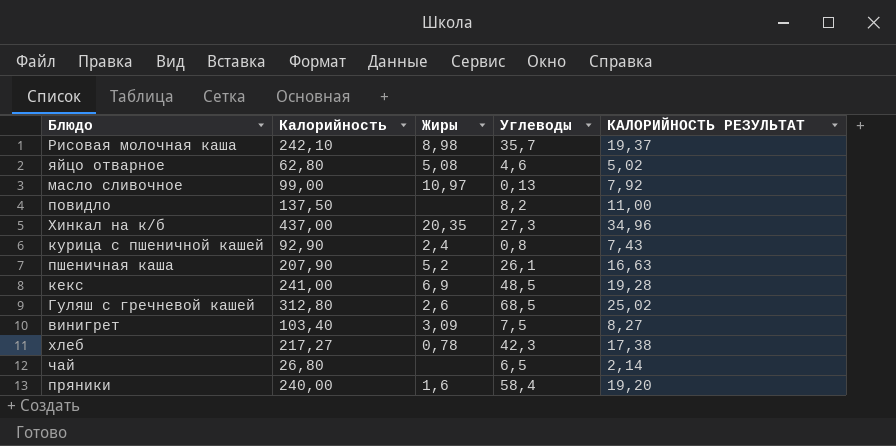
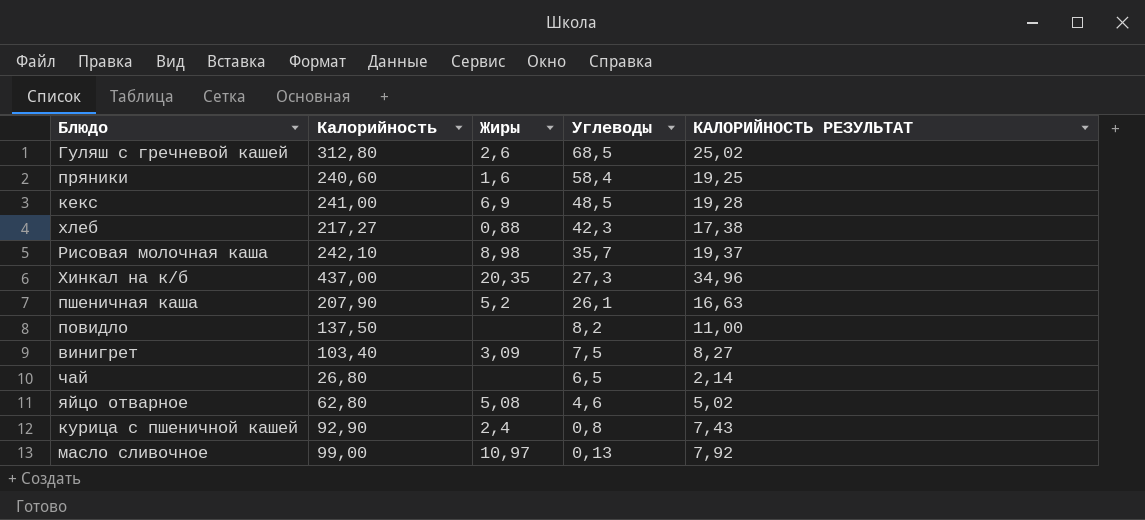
row order: none -> Углеводы descending
пряники | Калорийность: 240,00 -> 240,60
пряники | КАЛОРИЙНОСТЬ РЕЗУЛЬТАТ: 19,20 -> 19,25
хлеб | Жиры: 0,78 -> 0,88

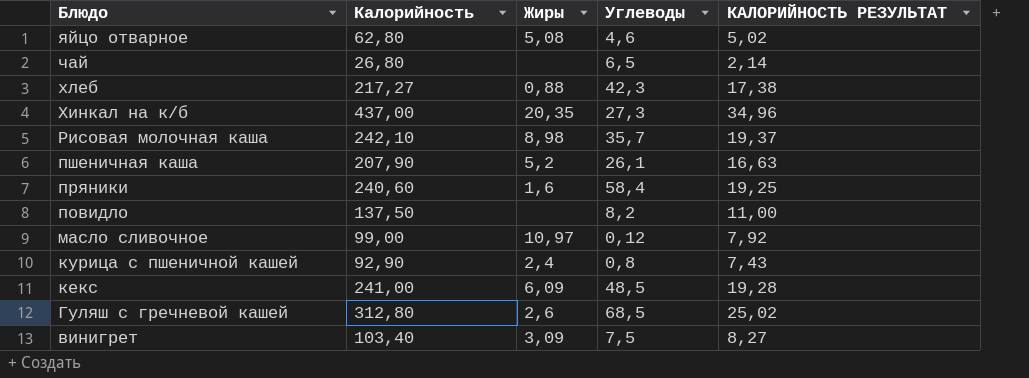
row order: Углеводы descending -> Блюдо descending
масло сливочное | Углеводы: 0,13 -> 0,12
кекс | Жиры: 6,9 -> 6,09

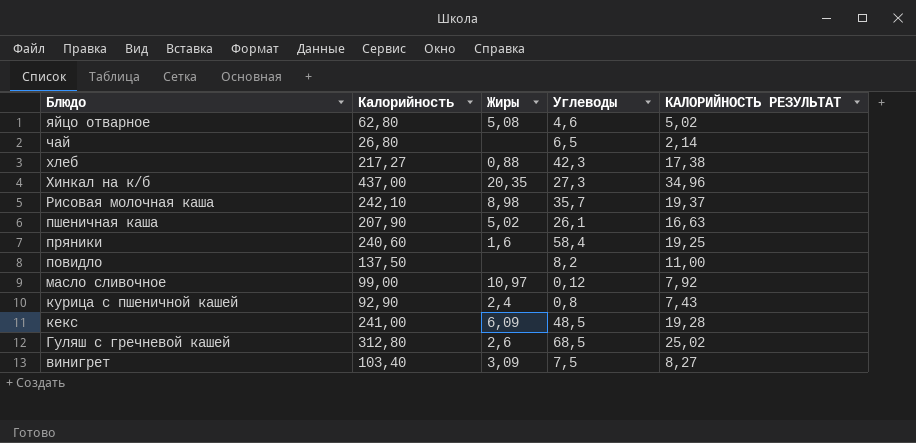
пшеничная каша | Жиры: 5,2 -> 5,02

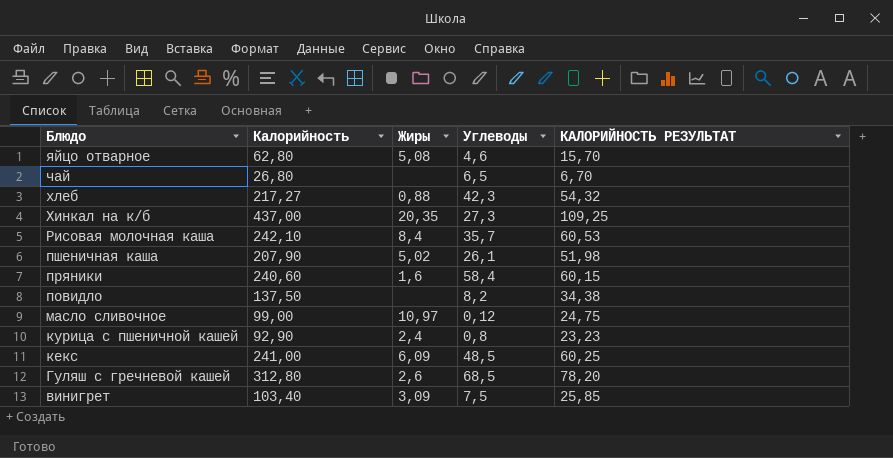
column КАЛОРИЙНОСТЬ РЕЗУЛЬТАТ | formula: [Калорийность] * 0,08 -> [Калорийность] * 0,25
Рисовая молочная каша | Жиры: 8,98 -> 8,4

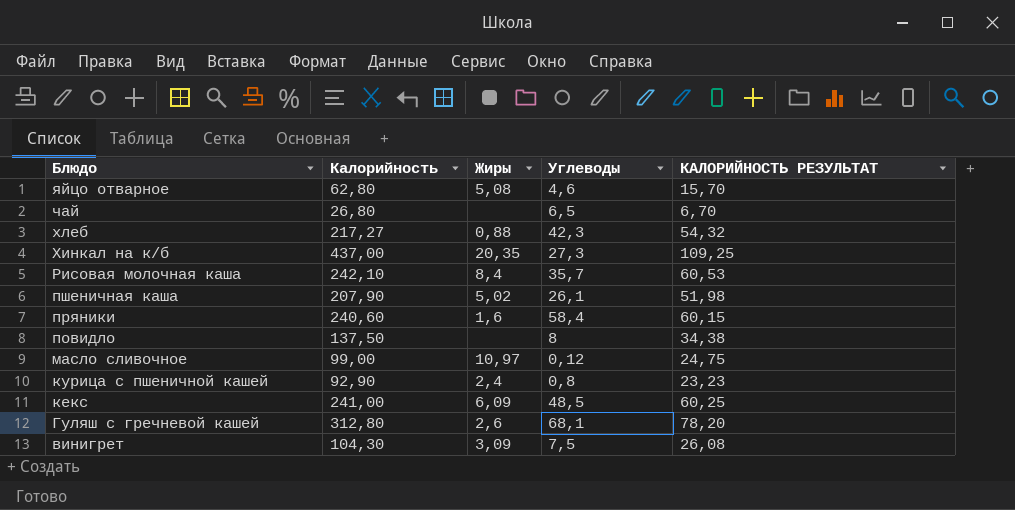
повидло | Углеводы: 8,2 -> 8
Гуляш с гречневой кашей | Углеводы: 68,5 -> 68,1
винигрет | Калорийность: 103,40 -> 104,30
винигрет | КАЛОРИЙНОСТЬ РЕЗУЛЬТАТ: 25,85 -> 26,08

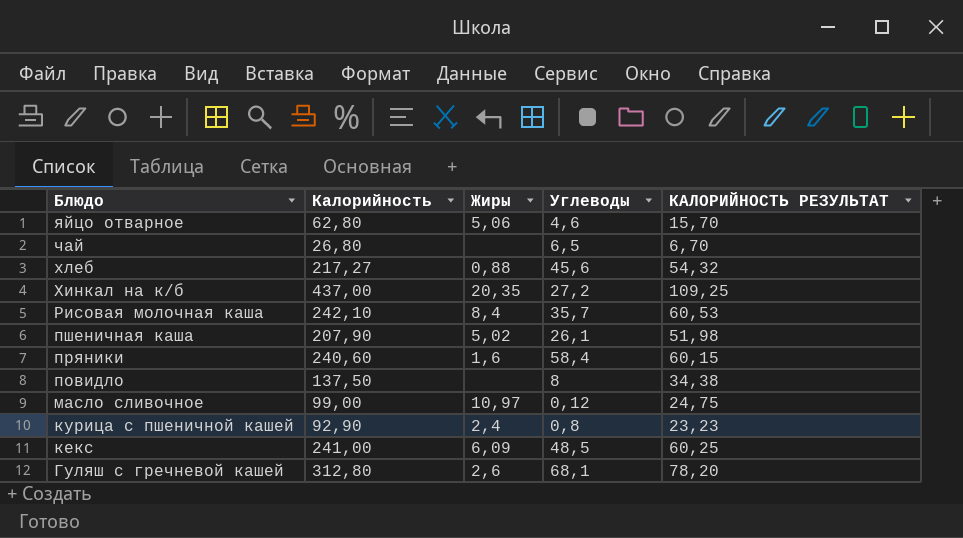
row винигрет: 104,30 | 3,09 | 7,5 | 26,08 -> none
яйцо отварное | Жиры: 5,08 -> 5,06
хлеб | Углеводы: 42,3 -> 45,6
Хинкал на к/б | Углеводы: 27,3 -> 27,2

